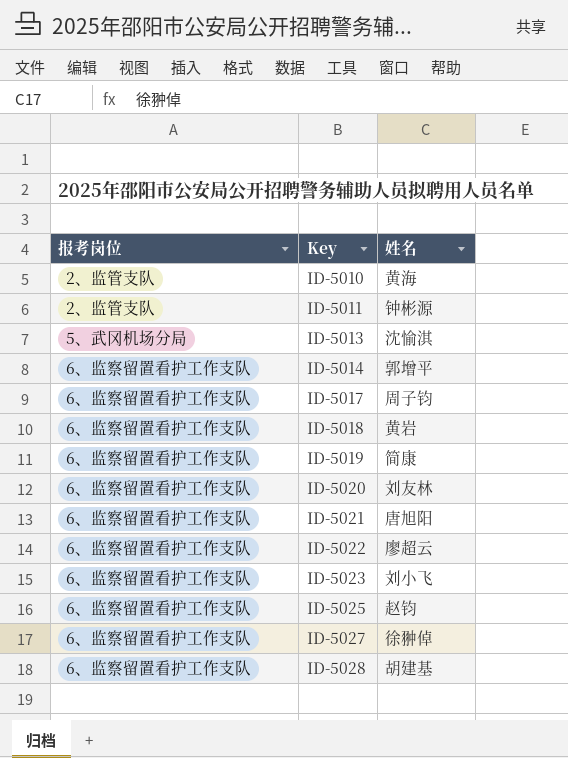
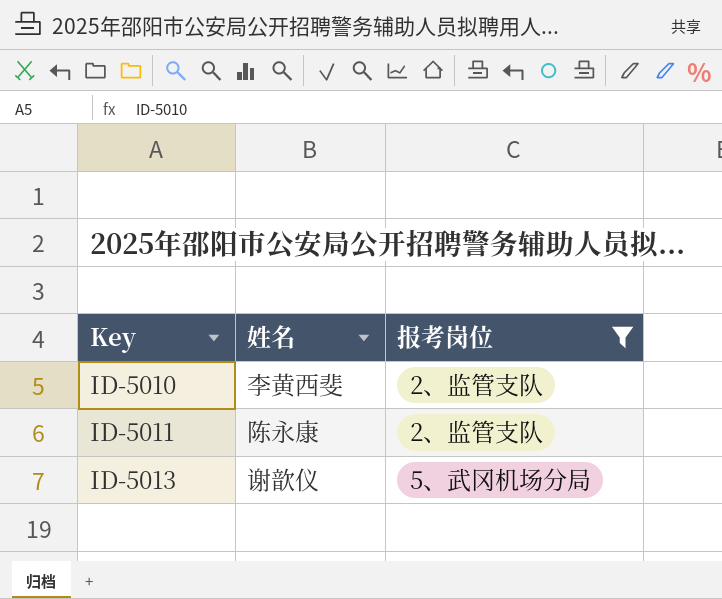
filter: none -> 报考岗位 != 6、监察留置看护工作支队
column 报考岗位 | position: 1 -> 3
ID-5010 | 姓名: 黄海 -> 李黄西斐
ID-5011 | 姓名: 钟彬源 -> 陈永康
ID-5013 | 姓名: 沈愉淇 -> 谢歆仪

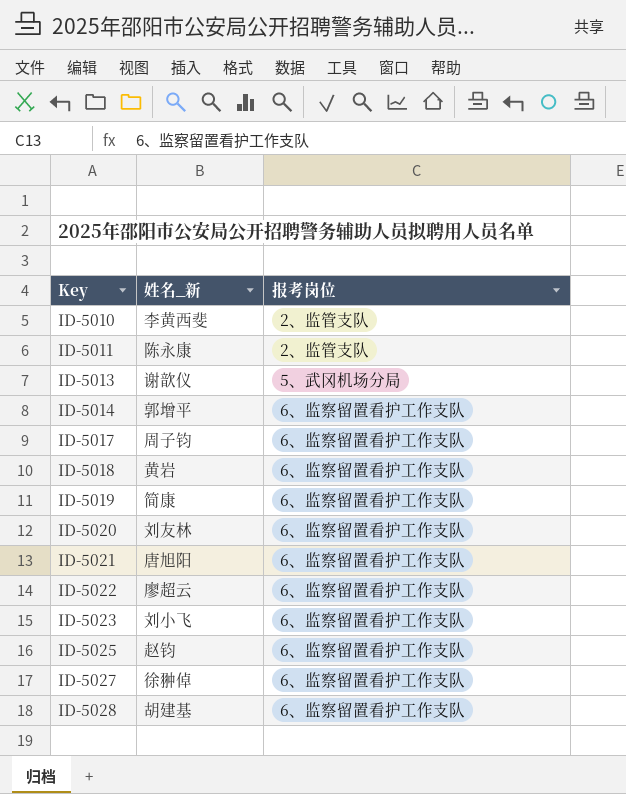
filter: 报考岗位 != 6、监察留置看护工作支队 -> none
column name: 姓名 -> 姓名_新

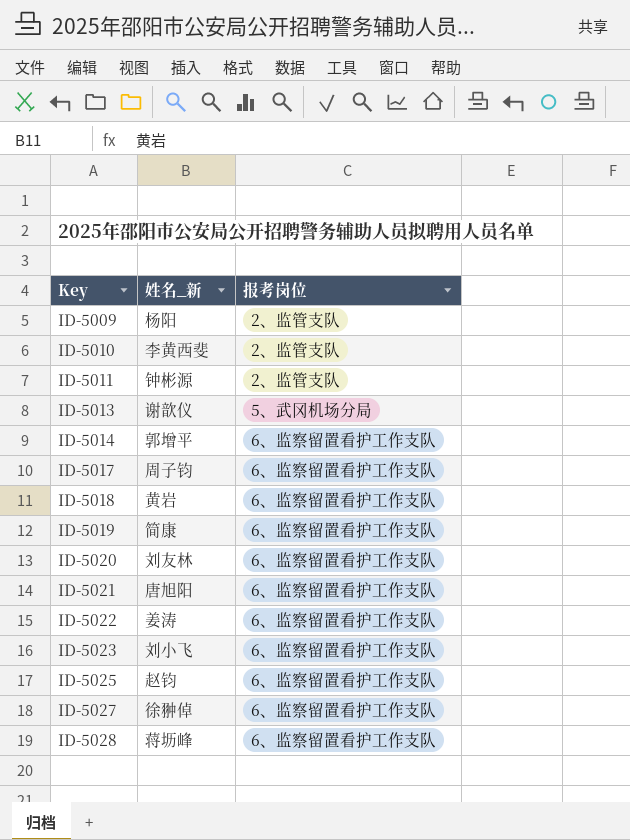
row ID-5009: none -> 杨阳 | 2、监管支队
ID-5011 | 姓名_新: 陈永康 -> 钟彬源
ID-5022 | 姓名_新: 廖超云 -> 姜涛
ID-5028 | 姓名_新: 胡建基 -> 蒋坜峰

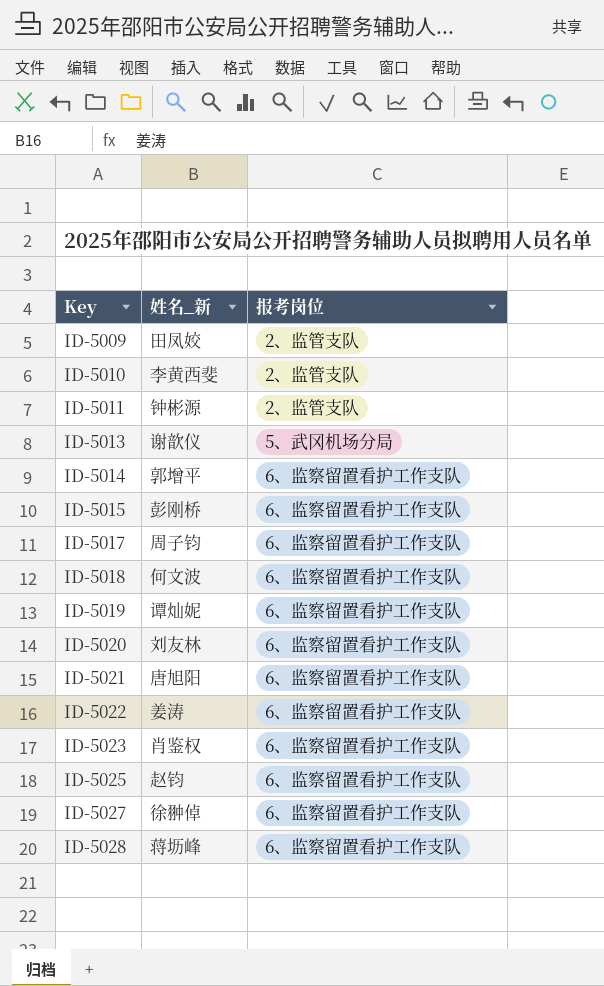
ID-5009 | 姓名_新: 杨阳 -> 田凤姣
row ID-5015: none -> 彭刚桥 | 6、监察留置看护工作支队
ID-5018 | 姓名_新: 黄岩 -> 何文波
ID-5019 | 姓名_新: 简康 -> 谭灿妮
ID-5023 | 姓名_新: 刘小飞 -> 肖鉴权

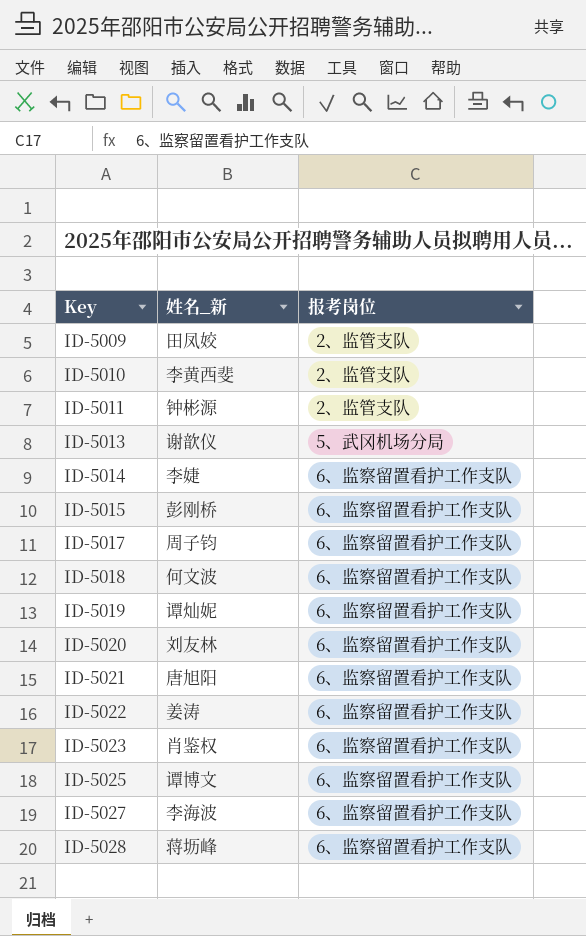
ID-5014 | 姓名_新: 郭增平 -> 李婕
ID-5025 | 姓名_新: 赵钧 -> 谭博文
ID-5027 | 姓名_新: 徐翀倬 -> 李海波

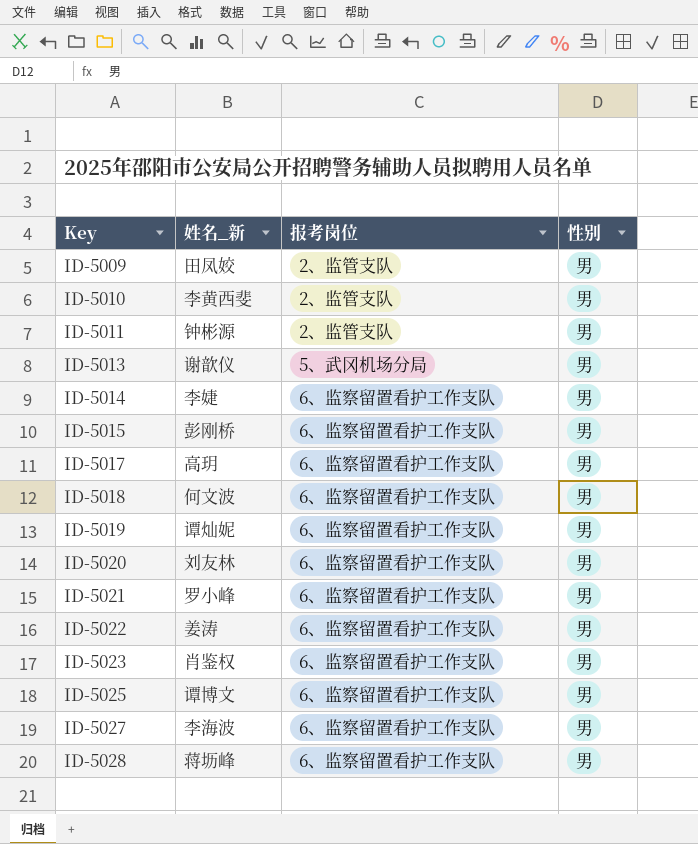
column 性别 | position: none -> 4
ID-5017 | 姓名_新: 周子钧 -> 高玥
ID-5021 | 姓名_新: 唐旭阳 -> 罗小峰

